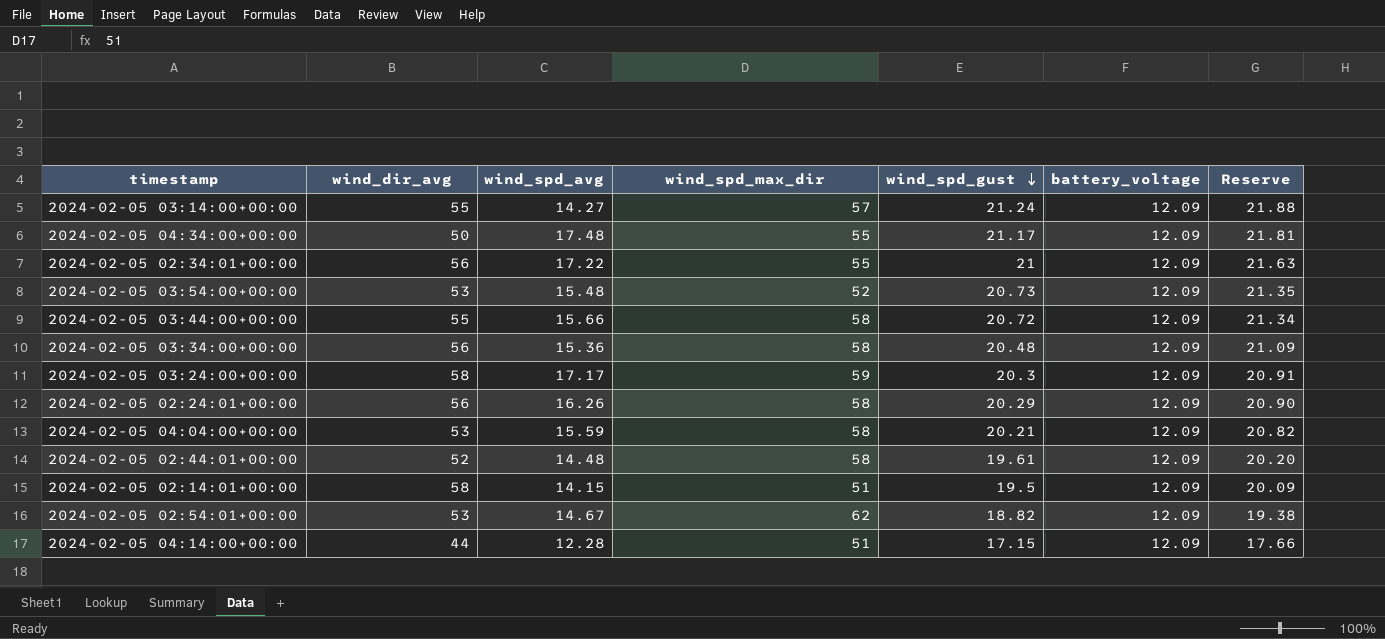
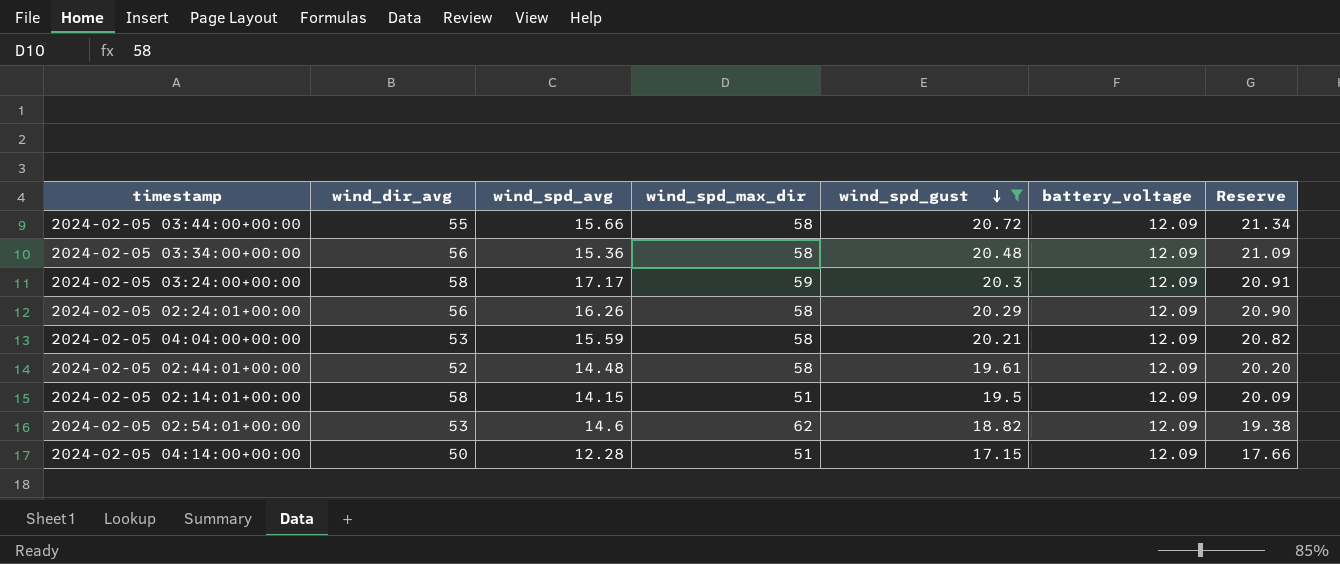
filter: none -> wind_spd_gust <= 20.72
2024-02-05 02:54:01+00:00 | wind_spd_avg: 14.67 -> 14.6
2024-02-05 04:14:00+00:00 | wind_dir_avg: 44 -> 50

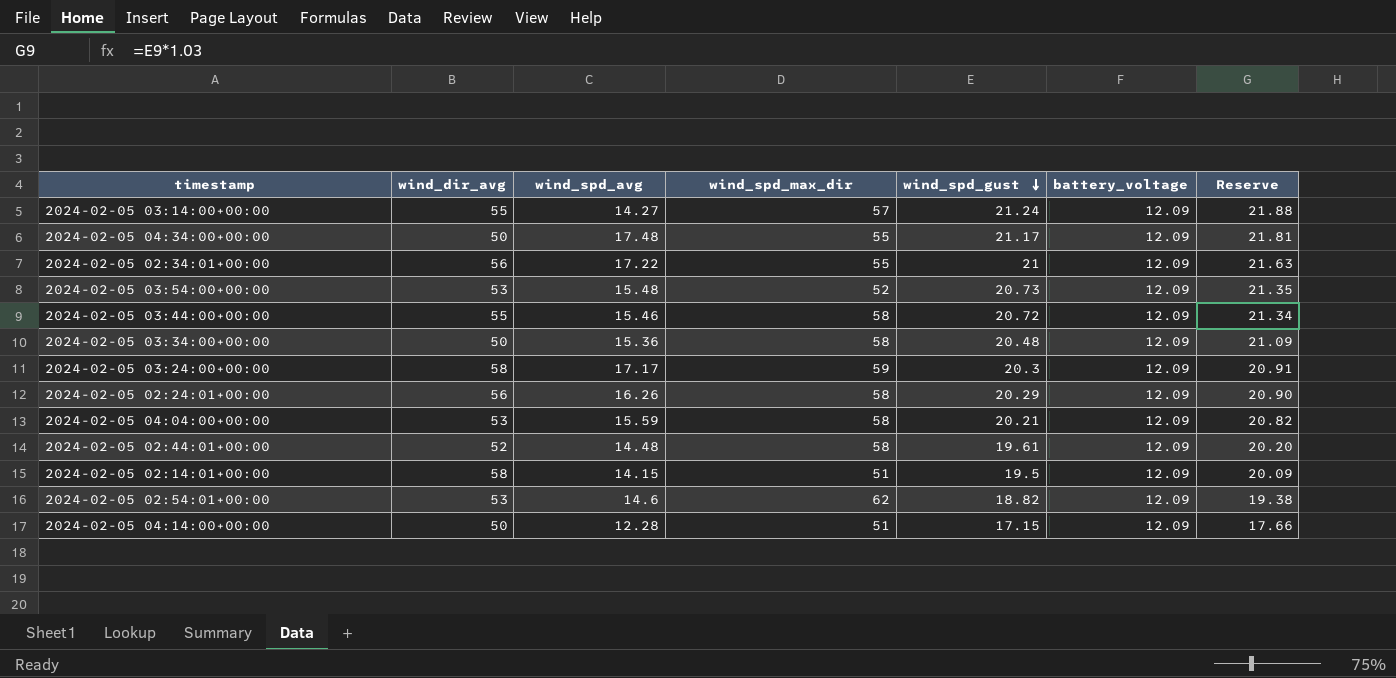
filter: wind_spd_gust <= 20.72 -> none
2024-02-05 03:44:00+00:00 | wind_spd_avg: 15.66 -> 15.46
2024-02-05 03:34:00+00:00 | wind_dir_avg: 56 -> 50

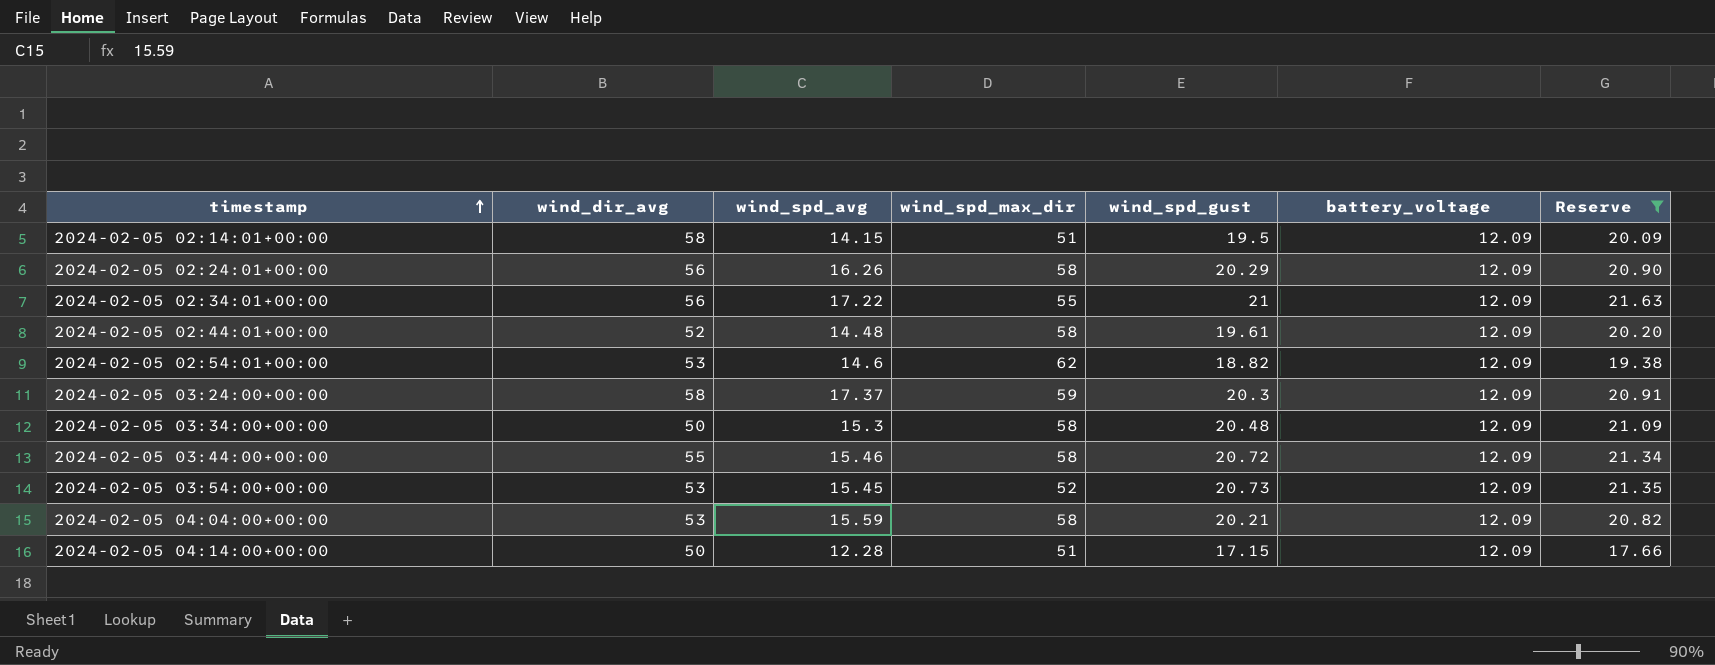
filter: none -> Reserve <= 21.63
row order: wind_spd_gust descending -> timestamp ascending
2024-02-05 03:24:00+00:00 | wind_spd_avg: 17.17 -> 17.37
2024-02-05 03:34:00+00:00 | wind_spd_avg: 15.36 -> 15.3
2024-02-05 03:54:00+00:00 | wind_spd_avg: 15.48 -> 15.45

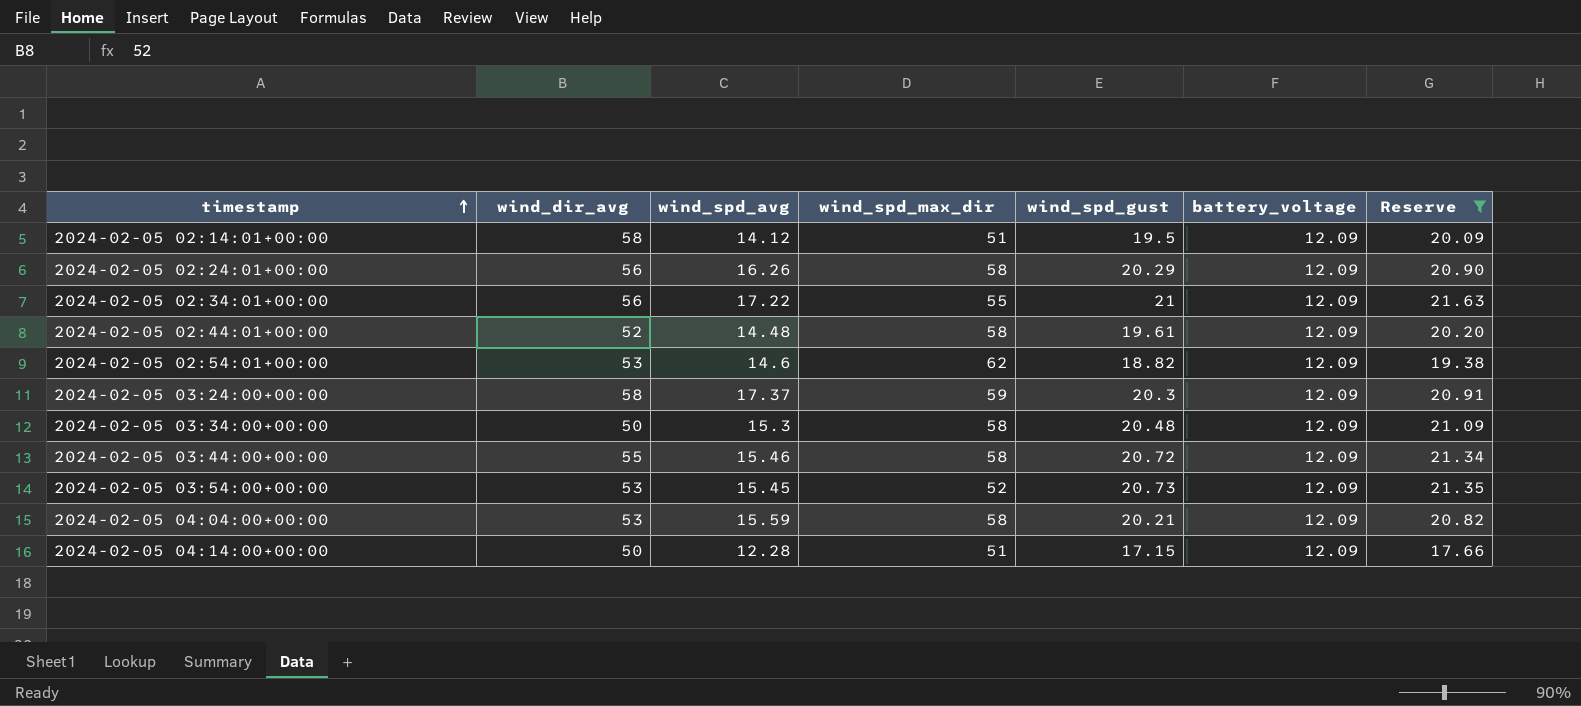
2024-02-05 02:14:01+00:00 | wind_spd_avg: 14.15 -> 14.12

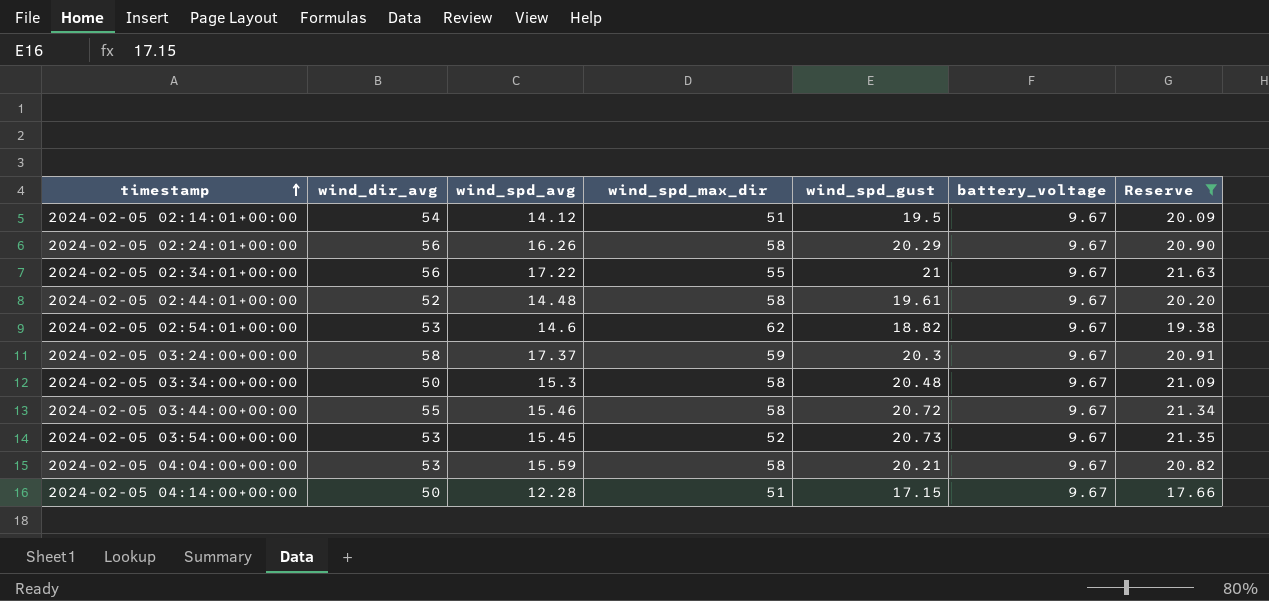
2024-02-05 02:14:01+00:00 | wind_dir_avg: 58 -> 54
2024-02-05 02:14:01+00:00 | battery_voltage: 12.09 -> 9.67
2024-02-05 02:24:01+00:00 | battery_voltage: 12.09 -> 9.67
2024-02-05 02:34:01+00:00 | battery_voltage: 12.09 -> 9.67
2024-02-05 02:44:01+00:00 | battery_voltage: 12.09 -> 9.67
2024-02-05 02:54:01+00:00 | battery_voltage: 12.09 -> 9.67
2024-02-05 03:24:00+00:00 | battery_voltage: 12.09 -> 9.67
2024-02-05 03:34:00+00:00 | battery_voltage: 12.09 -> 9.67
2024-02-05 03:44:00+00:00 | battery_voltage: 12.09 -> 9.67
2024-02-05 03:54:00+00:00 | battery_voltage: 12.09 -> 9.67
2024-02-05 04:04:00+00:00 | battery_voltage: 12.09 -> 9.67
2024-02-05 04:14:00+00:00 | battery_voltage: 12.09 -> 9.67

